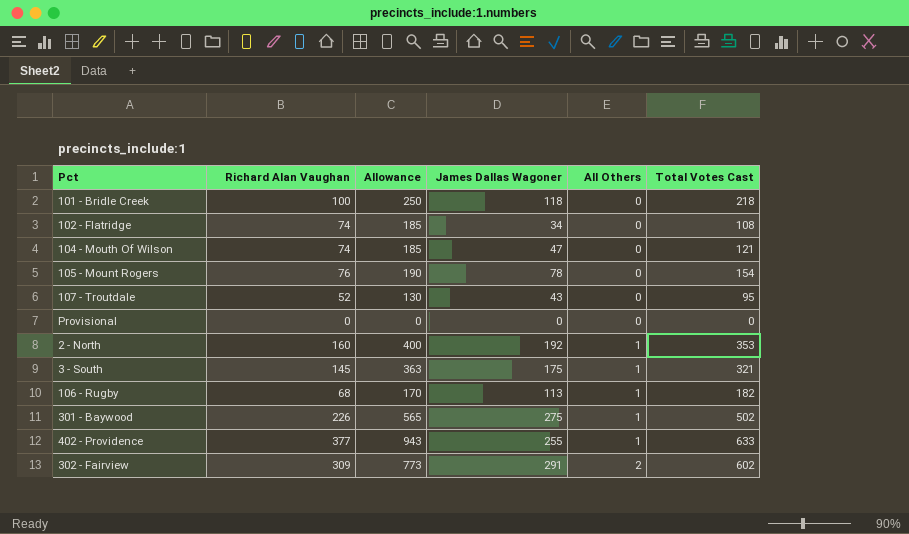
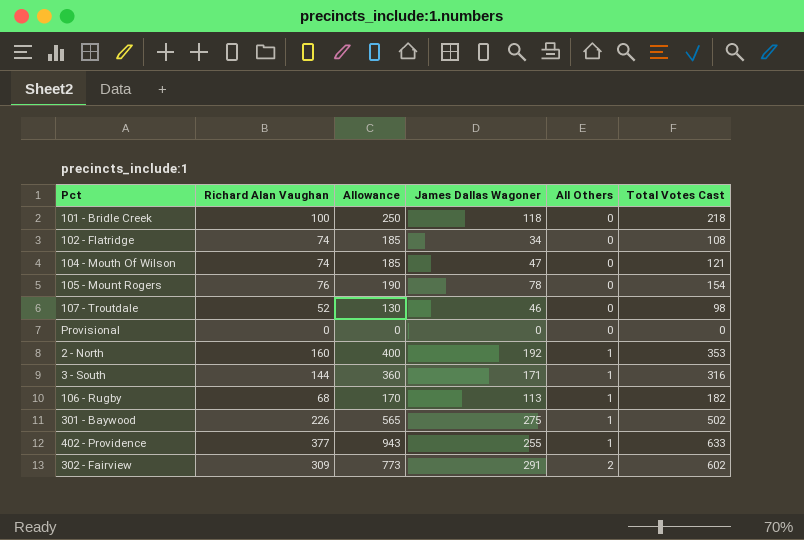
107 - Troutdale | James Dallas Wagoner: 43 -> 46
107 - Troutdale | Total Votes Cast: 95 -> 98
3 - South | Richard Alan Vaughan: 145 -> 144
3 - South | Allowance: 363 -> 360
3 - South | James Dallas Wagoner: 175 -> 171
3 - South | Total Votes Cast: 321 -> 316

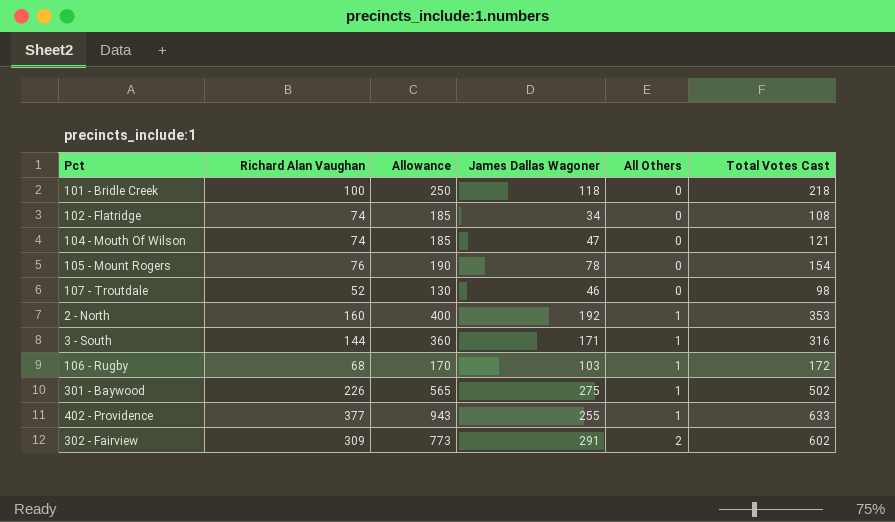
row Provisional: 0 | 0 | 0 | 0 | 0 -> none
106 - Rugby | James Dallas Wagoner: 113 -> 103
106 - Rugby | Total Votes Cast: 182 -> 172

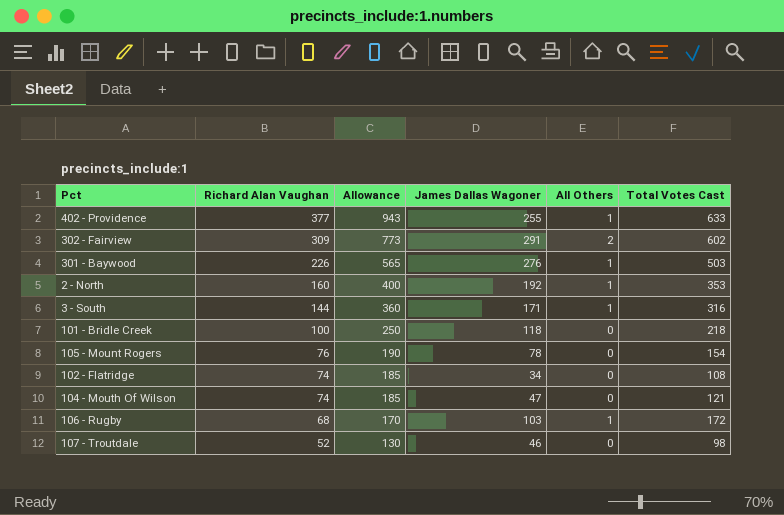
row order: All Others ascending -> Richard Alan Vaughan descending
301 - Baywood | James Dallas Wagoner: 275 -> 276
301 - Baywood | Total Votes Cast: 502 -> 503

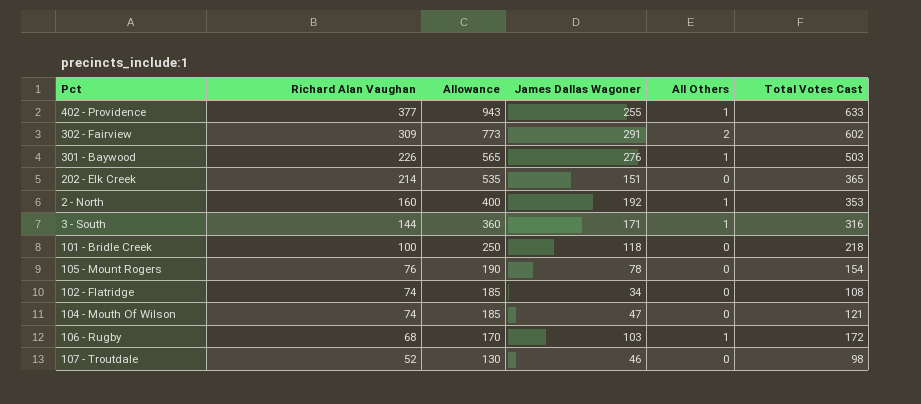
row 202 - Elk Creek: none -> 214 | 535 | 151 | 0 | 365

